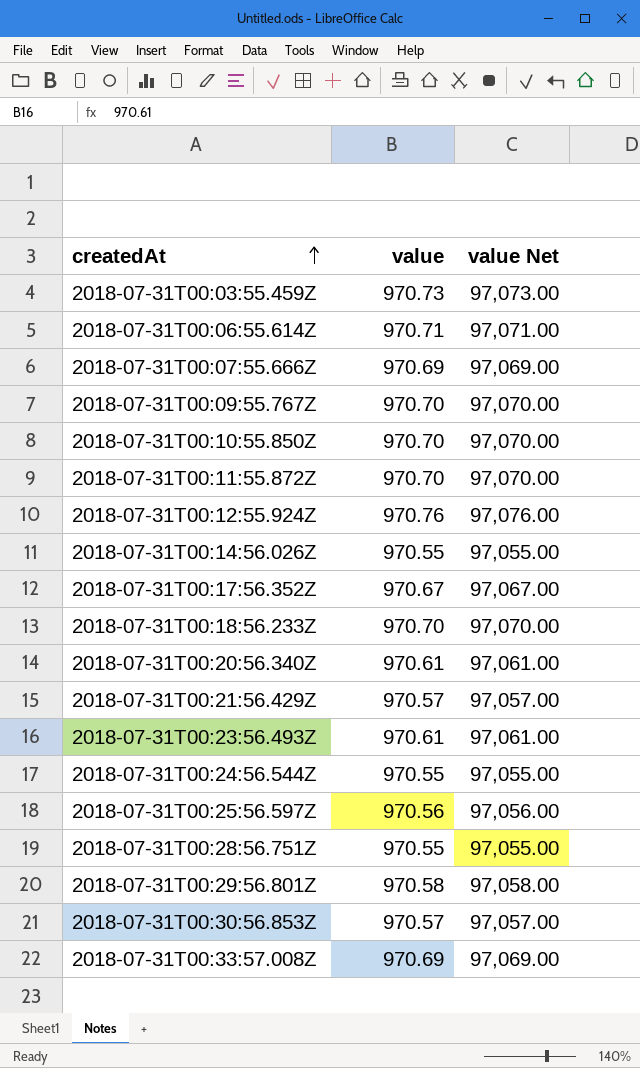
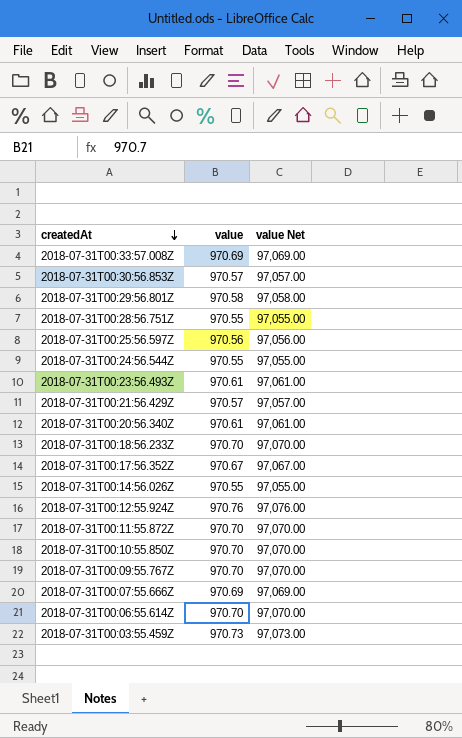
row order: createdAt ascending -> createdAt descending
2018-07-31T00:06:55.614Z | value: 970.71 -> 970.70
2018-07-31T00:06:55.614Z | value Net: 97,071.00 -> 97,070.00

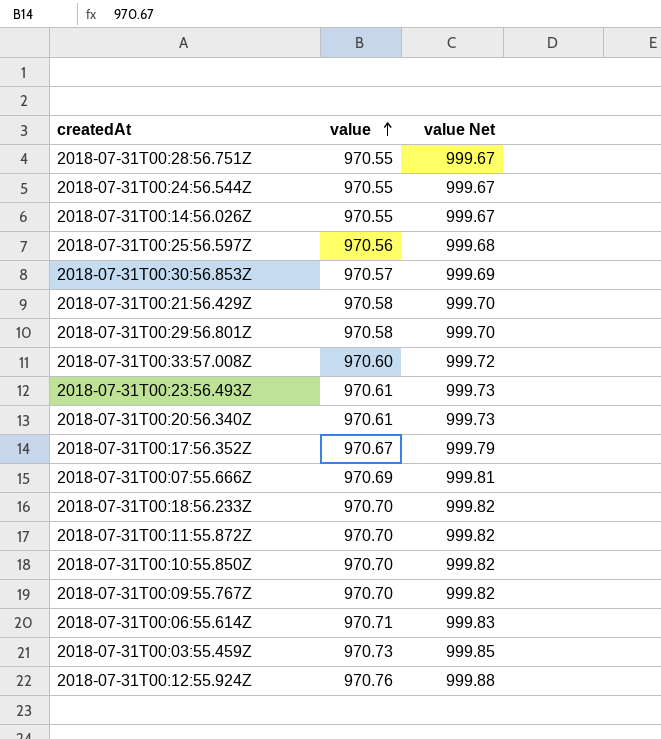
row order: createdAt descending -> value ascending
column value Net | formula: [value] * 100 -> [value] * 1.03
2018-07-31T00:21:56.429Z | value: 970.57 -> 970.58
2018-07-31T00:33:57.008Z | value: 970.69 -> 970.60
2018-07-31T00:06:55.614Z | value: 970.70 -> 970.71

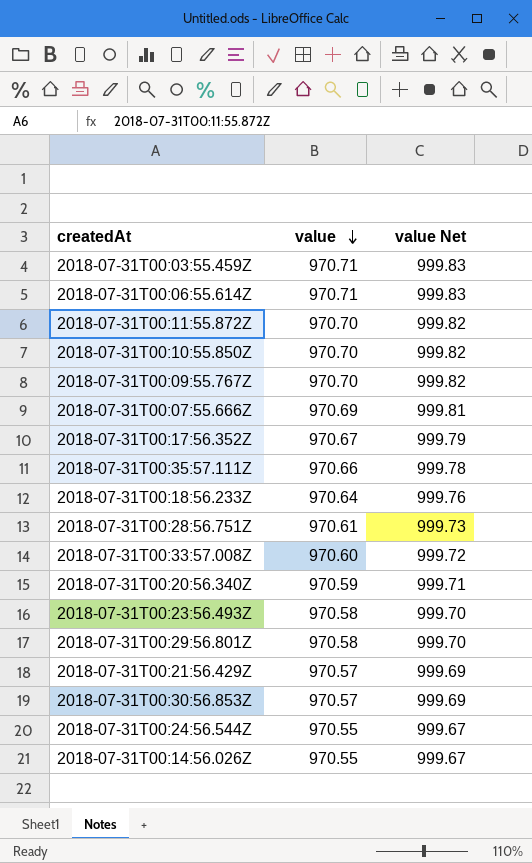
row order: value ascending -> value descending
row 2018-07-31T00:25:56.597Z: 970.56 | 999.68 -> none
row 2018-07-31T00:12:55.924Z: 970.76 | 999.88 -> none
2018-07-31T00:03:55.459Z | value: 970.73 -> 970.71
2018-07-31T00:03:55.459Z | value Net: 999.85 -> 999.83
row 2018-07-31T00:35:57.111Z: none -> 970.66 | 999.78
2018-07-31T00:18:56.233Z | value: 970.70 -> 970.64
2018-07-31T00:18:56.233Z | value Net: 999.82 -> 999.76
2018-07-31T00:28:56.751Z | value: 970.55 -> 970.61
2018-07-31T00:28:56.751Z | value Net: 999.67 -> 999.73
2018-07-31T00:20:56.340Z | value: 970.61 -> 970.59
2018-07-31T00:20:56.340Z | value Net: 999.73 -> 999.71
2018-07-31T00:23:56.493Z | value: 970.61 -> 970.58
2018-07-31T00:23:56.493Z | value Net: 999.73 -> 999.70
2018-07-31T00:21:56.429Z | value: 970.58 -> 970.57
2018-07-31T00:21:56.429Z | value Net: 999.70 -> 999.69

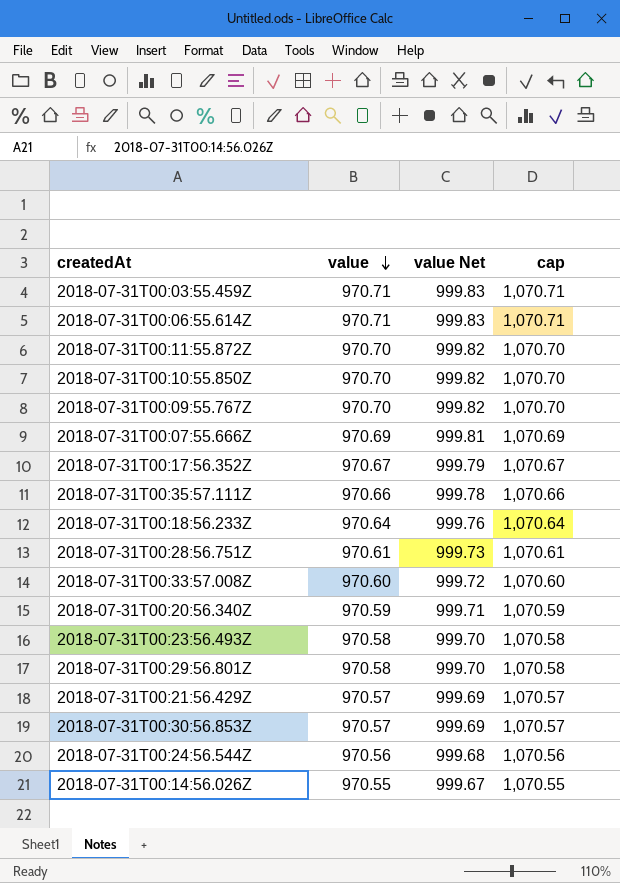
column cap | formula: none -> [value] + 100
2018-07-31T00:24:56.544Z | value: 970.55 -> 970.56
2018-07-31T00:24:56.544Z | value Net: 999.67 -> 999.68

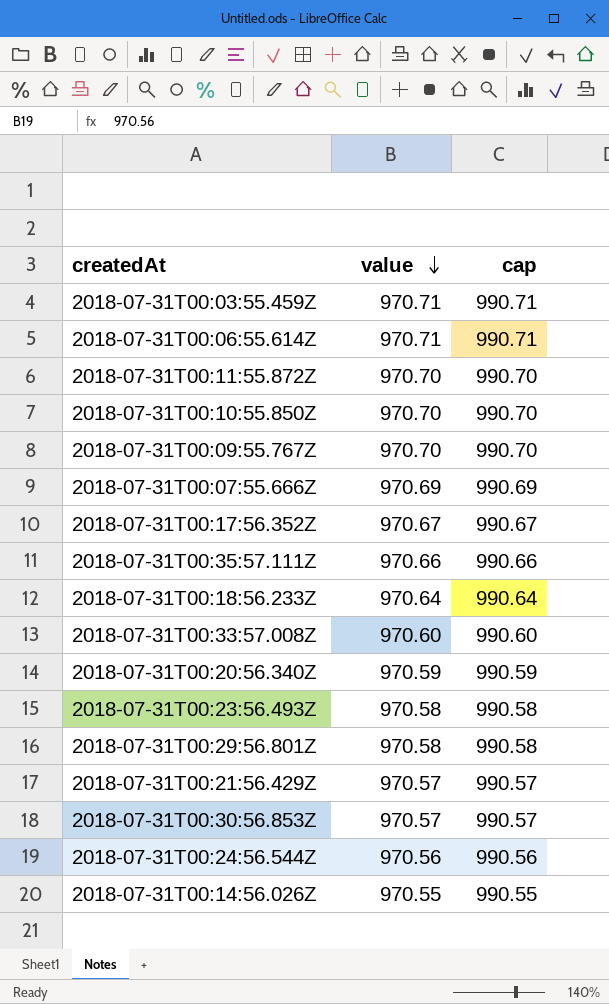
column value Net | formula: [value] * 1.03 -> none
column cap | formula: [value] + 100 -> [value] + 20
row 2018-07-31T00:28:56.751Z: 970.61 | 999.73 | 1,070.61 -> none

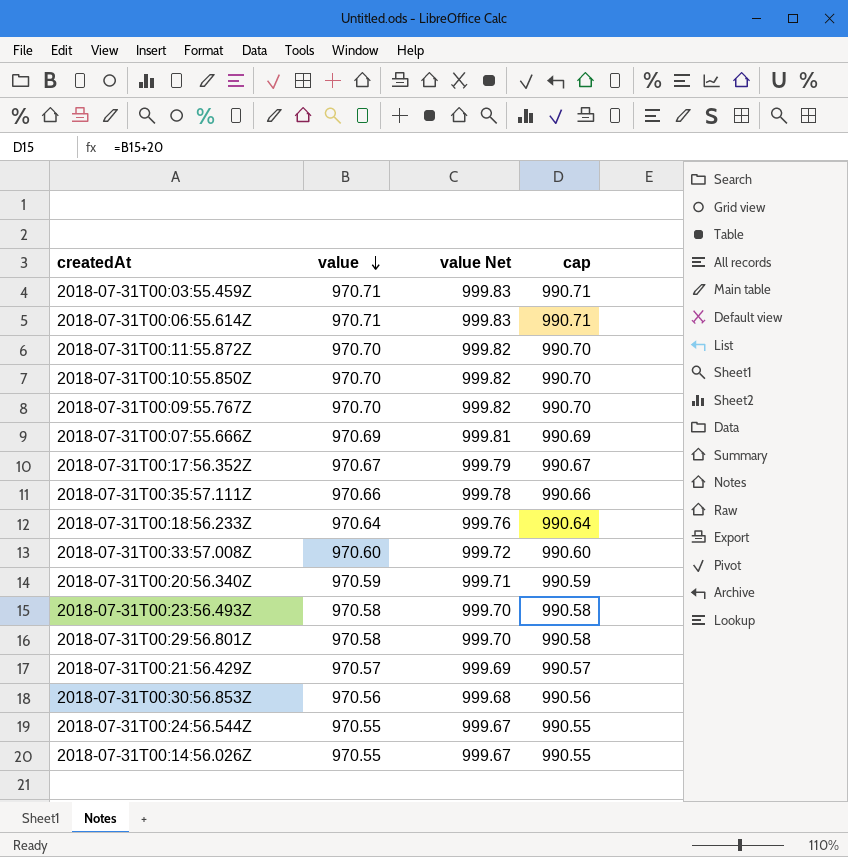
column value Net | formula: none -> [value] * 1.03
2018-07-31T00:30:56.853Z | value: 970.57 -> 970.56
2018-07-31T00:30:56.853Z | cap: 990.57 -> 990.56
2018-07-31T00:24:56.544Z | value: 970.56 -> 970.55
2018-07-31T00:24:56.544Z | cap: 990.56 -> 990.55

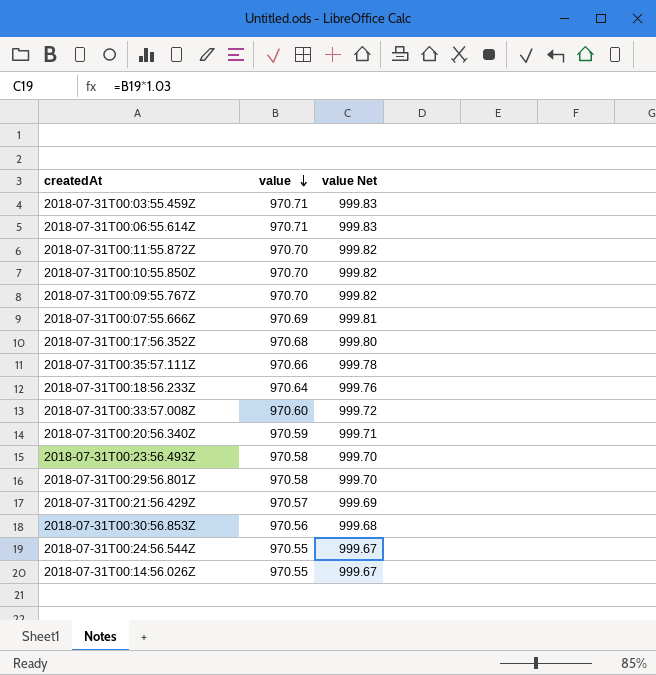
column cap | formula: [value] + 20 -> none
2018-07-31T00:17:56.352Z | value: 970.67 -> 970.68
2018-07-31T00:17:56.352Z | value Net: 999.79 -> 999.80

